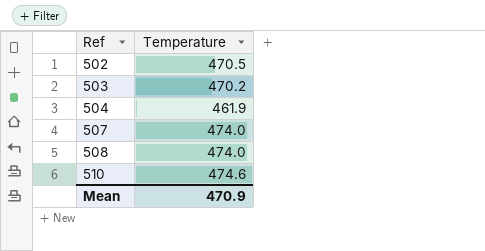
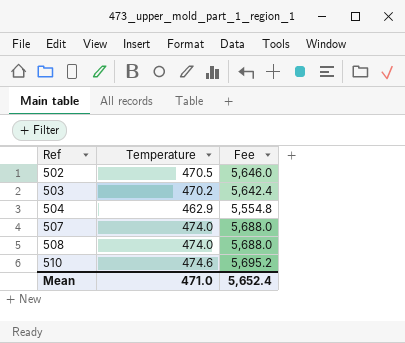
column Fee | formula: none -> [Temperature] * 12
504 | Temperature: 461.9 -> 462.9
Mean | Temperature: 470.9 -> 471.0

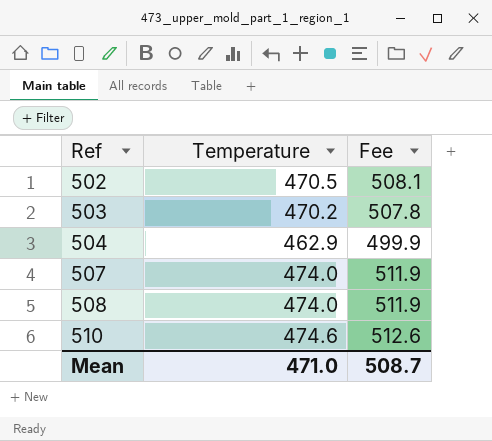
column Fee | formula: [Temperature] * 12 -> [Temperature] * 1.08
Mean | Fee: 5,652.4 -> 508.7

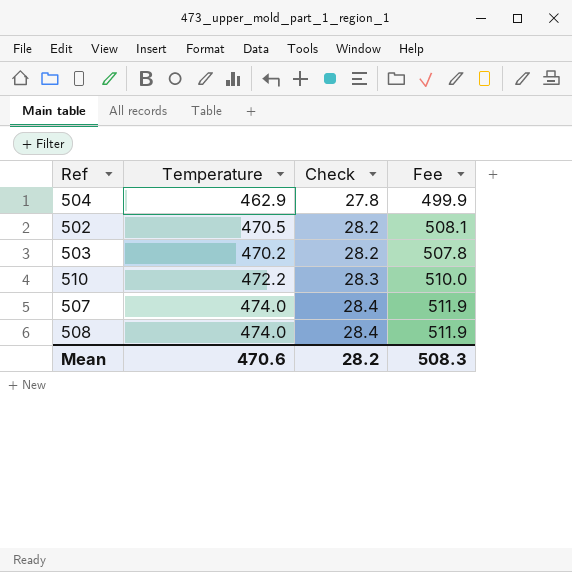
row order: Ref ascending -> Check ascending
column Check | formula: none -> [Temperature] * 0.06
510 | Temperature: 474.6 -> 472.2
510 | Fee: 512.6 -> 510.0
Mean | Temperature: 471.0 -> 470.6
Mean | Fee: 508.7 -> 508.3

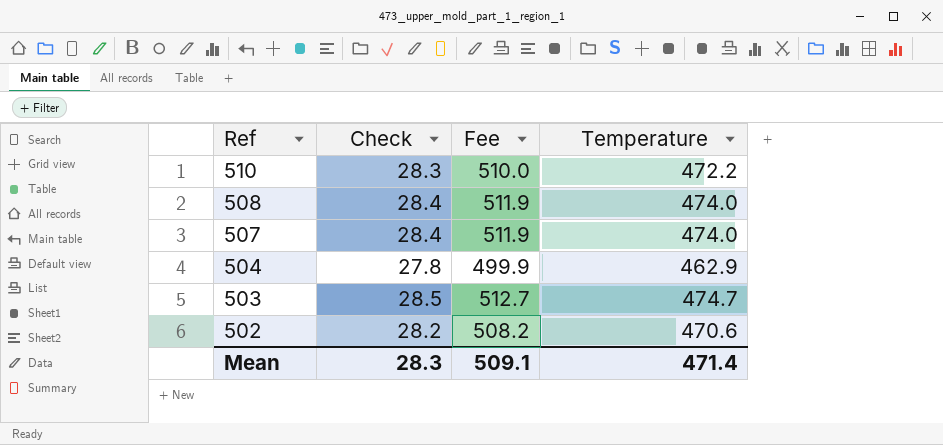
row order: Check ascending -> Ref descending
column Temperature | position: 2 -> 4
503 | Check: 28.2 -> 28.5
503 | Fee: 507.8 -> 512.7
503 | Temperature: 470.2 -> 474.7
502 | Fee: 508.1 -> 508.2
502 | Temperature: 470.5 -> 470.6
Mean | Check: 28.2 -> 28.3
Mean | Fee: 508.3 -> 509.1
Mean | Temperature: 470.6 -> 471.4

